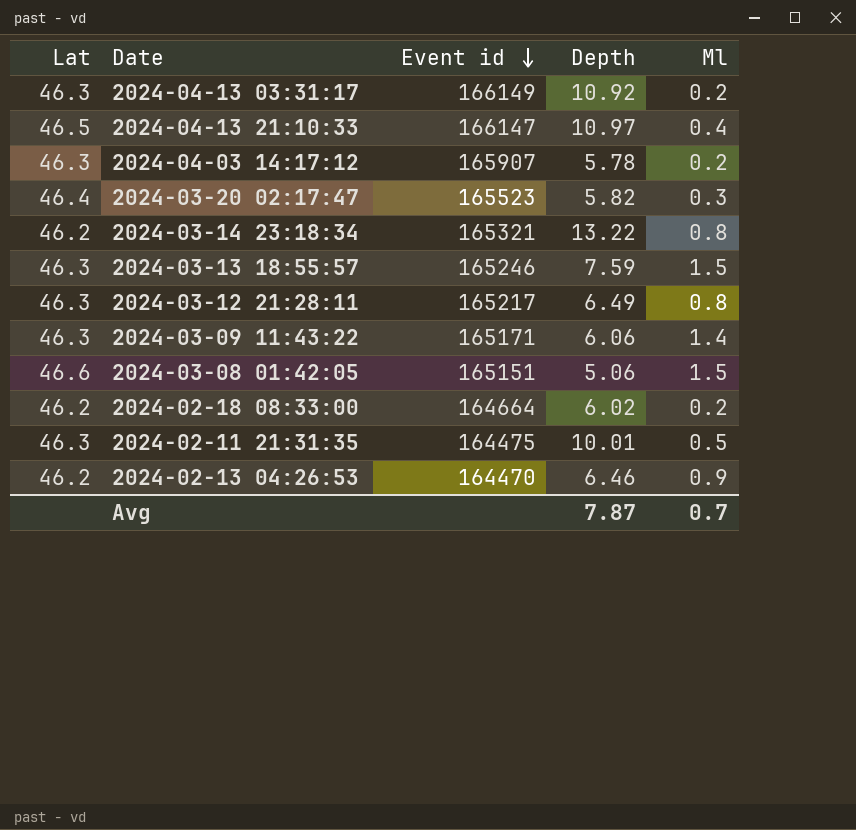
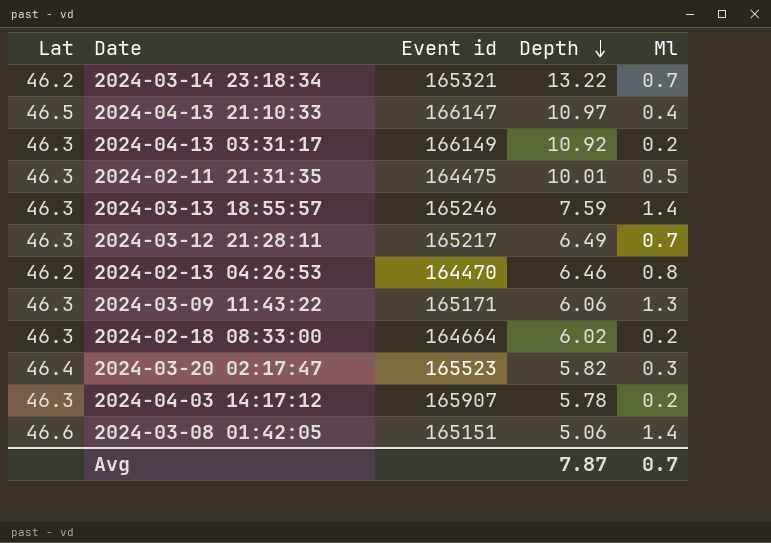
row order: Event id descending -> Depth descending
2024-03-14 23:18:34 | Ml: 0.8 -> 0.7
2024-03-13 18:55:57 | Ml: 1.5 -> 1.4
2024-03-12 21:28:11 | Ml: 0.8 -> 0.7
2024-02-13 04:26:53 | Ml: 0.9 -> 0.8
2024-03-09 11:43:22 | Ml: 1.4 -> 1.3
2024-02-18 08:33:00 | Lat: 46.2 -> 46.3
2024-03-08 01:42:05 | Ml: 1.5 -> 1.4

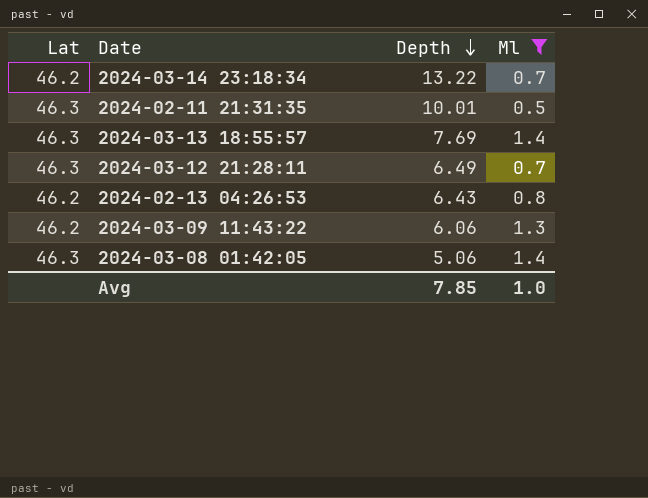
filter: none -> Ml >= 0.5
column Event id | position: 3 -> none
2024-03-13 18:55:57 | Depth: 7.59 -> 7.69
2024-02-13 04:26:53 | Depth: 6.46 -> 6.43
2024-03-09 11:43:22 | Lat: 46.3 -> 46.2
2024-03-08 01:42:05 | Lat: 46.6 -> 46.3
Avg | Depth: 7.87 -> 7.85
Avg | Ml: 0.7 -> 1.0

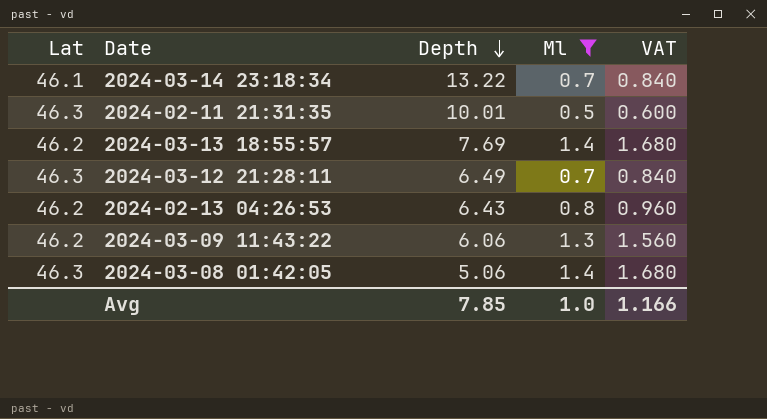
column VAT | formula: none -> [Ml] * 1.2
2024-03-14 23:18:34 | Lat: 46.2 -> 46.1
2024-03-13 18:55:57 | Lat: 46.3 -> 46.2

